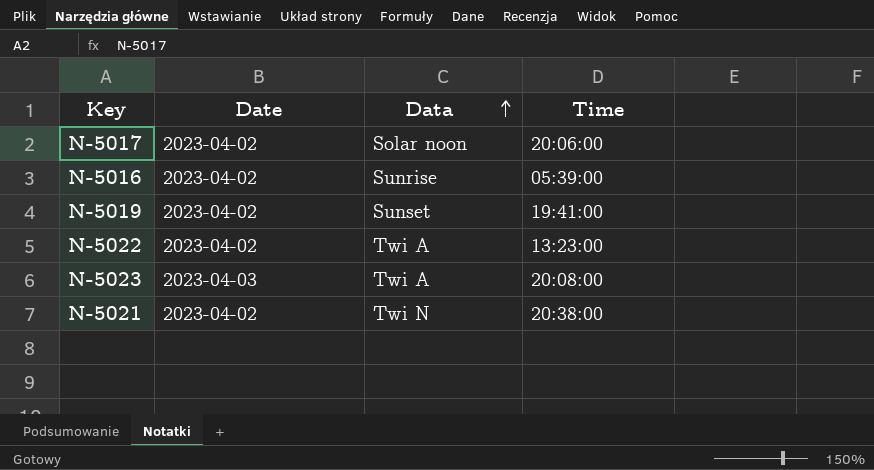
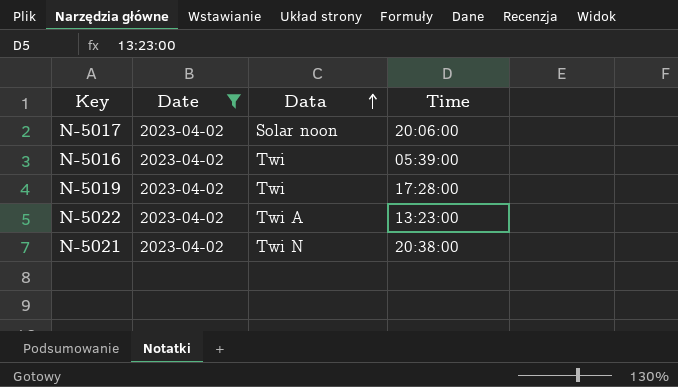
filter: none -> Date = 2023-04-02
N-5016 | Data: Sunrise -> Twi
N-5019 | Data: Sunset -> Twi
N-5019 | Time: 19:41:00 -> 17:28:00

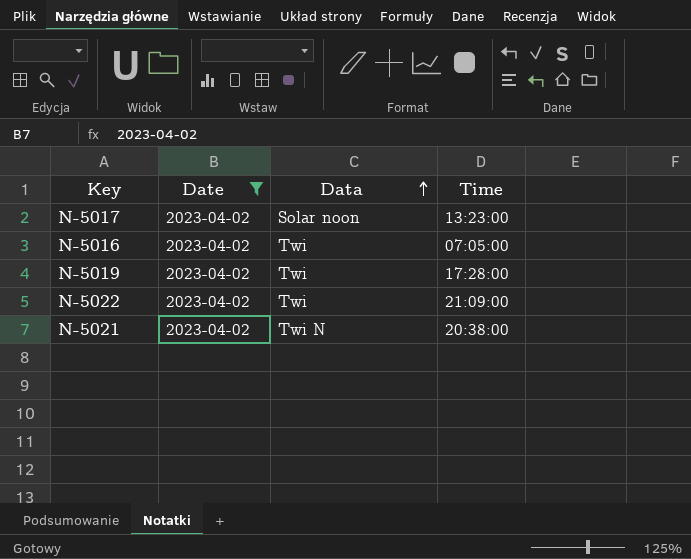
N-5017 | Time: 20:06:00 -> 13:23:00
N-5016 | Time: 05:39:00 -> 07:05:00
N-5022 | Data: Twi A -> Twi
N-5022 | Time: 13:23:00 -> 21:09:00

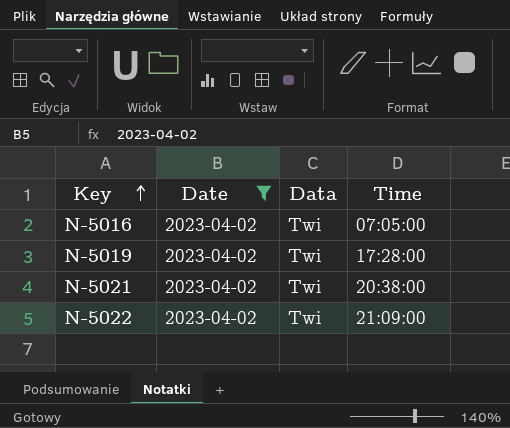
row order: Data ascending -> Key ascending
row N-5017: 2023-04-02 | Solar noon | 13:23:00 -> none
N-5021 | Data: Twi N -> Twi

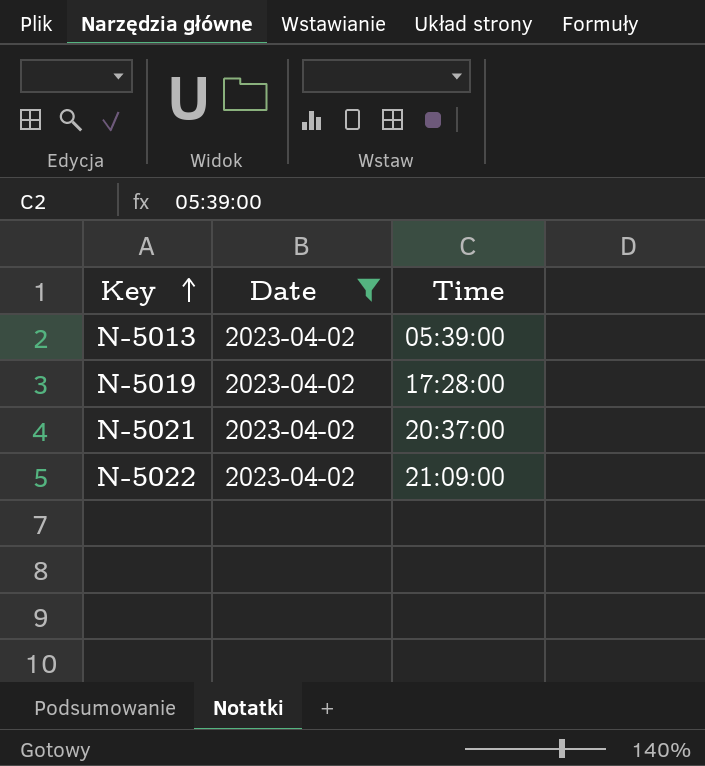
column Data | position: 3 -> none
row N-5016: 2023-04-02 | Twi | 07:05:00 -> none
row N-5013: none -> 2023-04-02 | 05:39:00
N-5021 | Time: 20:38:00 -> 20:37:00

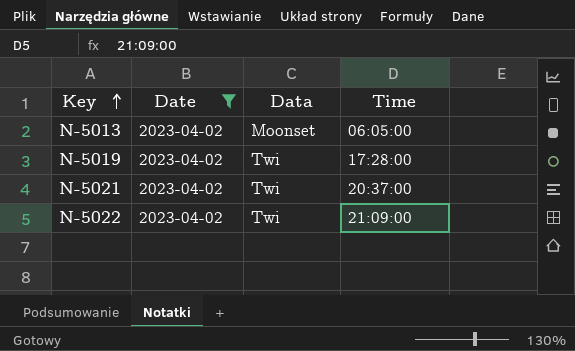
column Data | position: none -> 3
N-5013 | Time: 05:39:00 -> 06:05:00

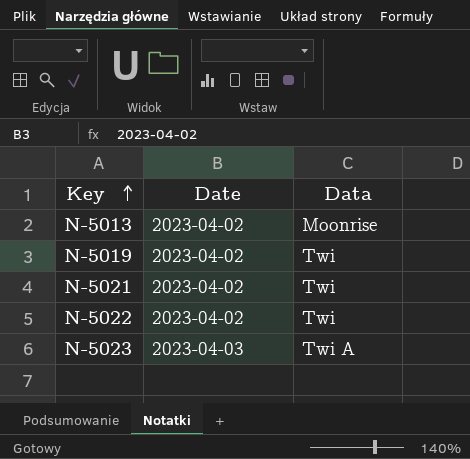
filter: Date = 2023-04-02 -> none
column Time | position: 4 -> none
N-5013 | Data: Moonset -> Moonrise

